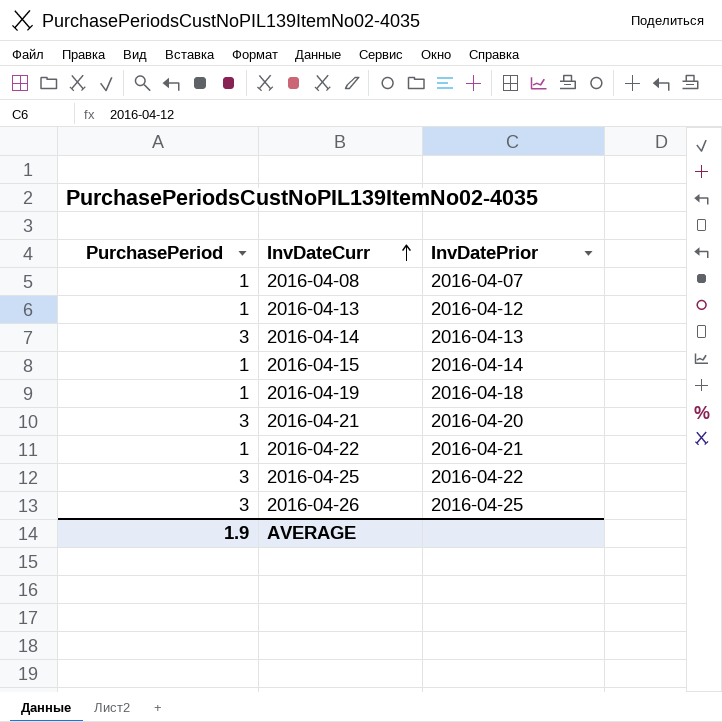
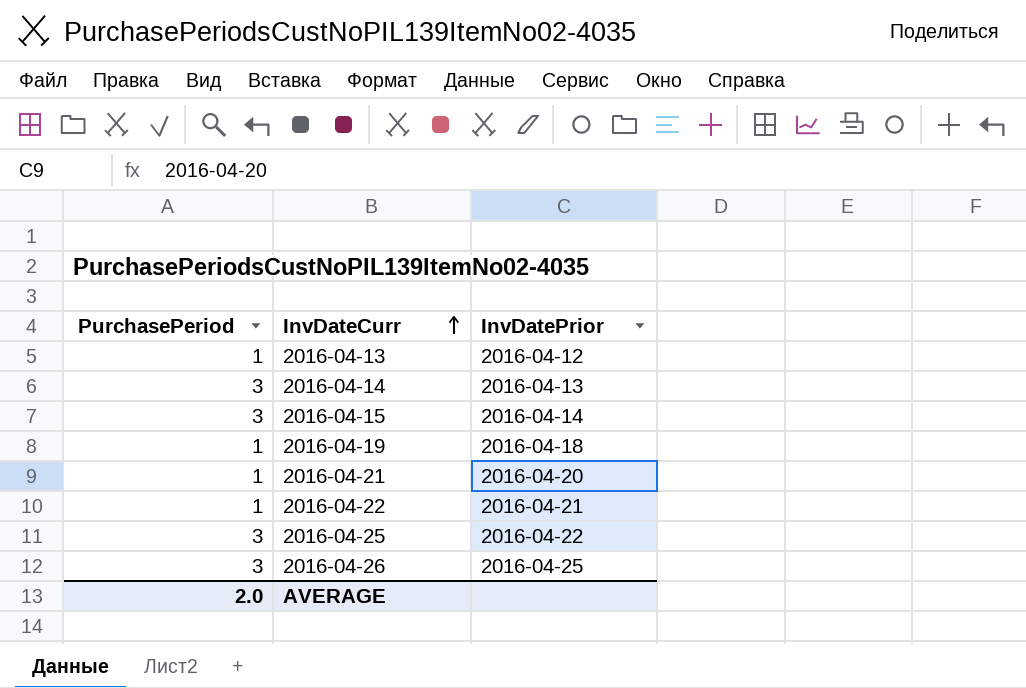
row 2016-04-08: 1 | 2016-04-07 -> none
2016-04-15 | PurchasePeriod: 1 -> 3
2016-04-21 | PurchasePeriod: 3 -> 1
AVERAGE | PurchasePeriod: 1.9 -> 2.0

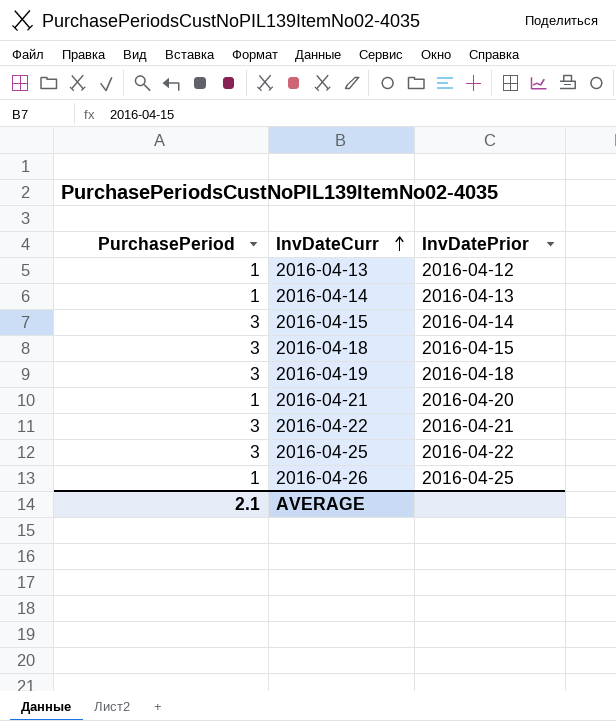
2016-04-14 | PurchasePeriod: 3 -> 1
row 2016-04-18: none -> 3 | 2016-04-15
2016-04-19 | PurchasePeriod: 1 -> 3
2016-04-22 | PurchasePeriod: 1 -> 3
2016-04-26 | PurchasePeriod: 3 -> 1
AVERAGE | PurchasePeriod: 2.0 -> 2.1

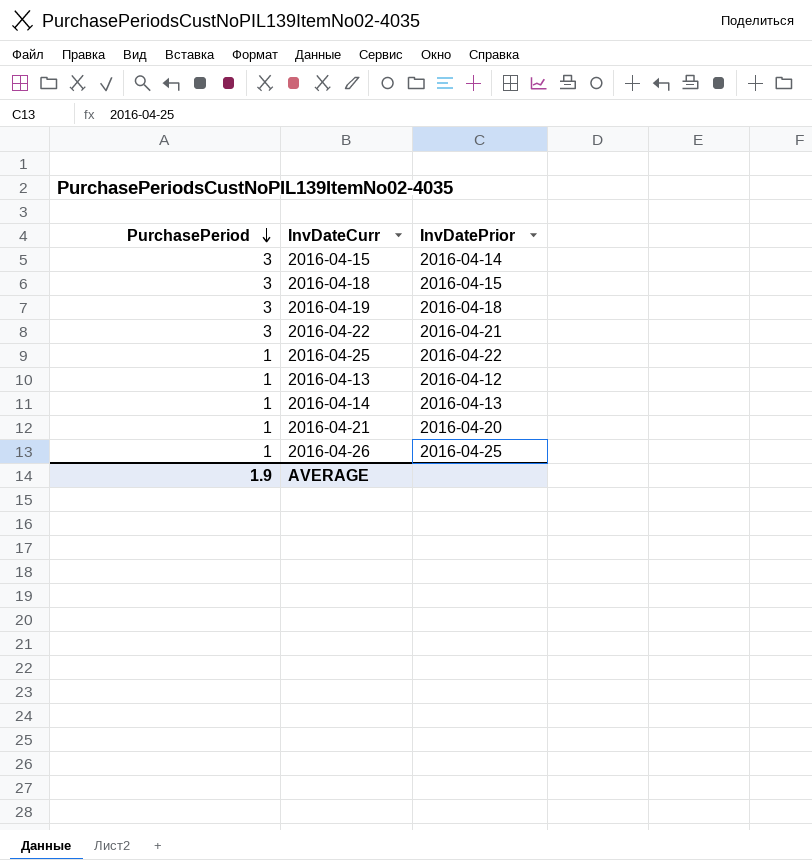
row order: InvDateCurr ascending -> PurchasePeriod descending
2016-04-25 | PurchasePeriod: 3 -> 1
AVERAGE | PurchasePeriod: 2.1 -> 1.9

